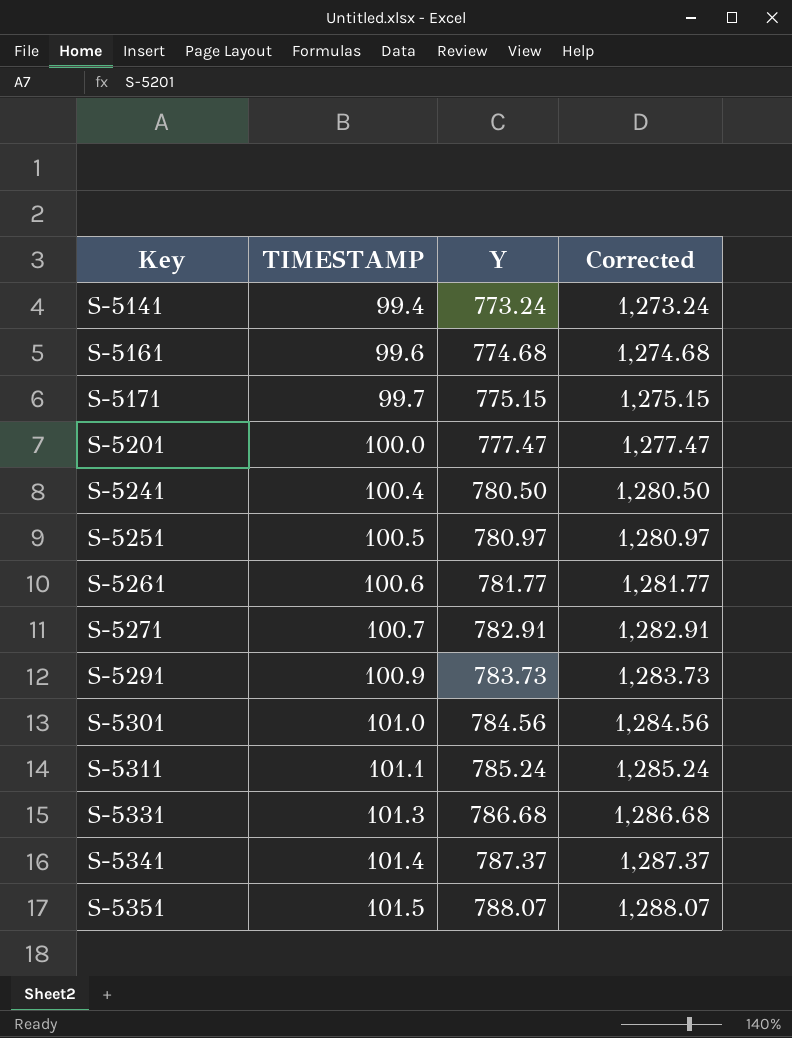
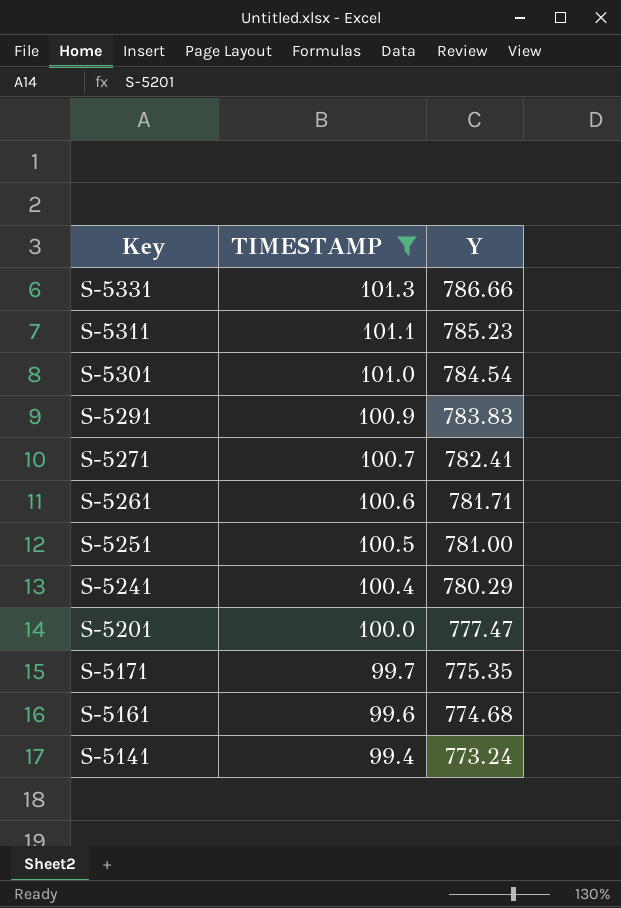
filter: none -> TIMESTAMP <= 101.3
row order: Key ascending -> Key descending
column Corrected | formula: [Y] + 500 -> none
S-5331 | Y: 786.68 -> 786.66
S-5311 | Y: 785.24 -> 785.23
S-5301 | Y: 784.56 -> 784.54
S-5291 | Y: 783.73 -> 783.83
S-5271 | Y: 782.91 -> 782.41
S-5261 | Y: 781.77 -> 781.71
S-5251 | Y: 780.97 -> 781.00
S-5241 | Y: 780.50 -> 780.29
S-5171 | Y: 775.15 -> 775.35

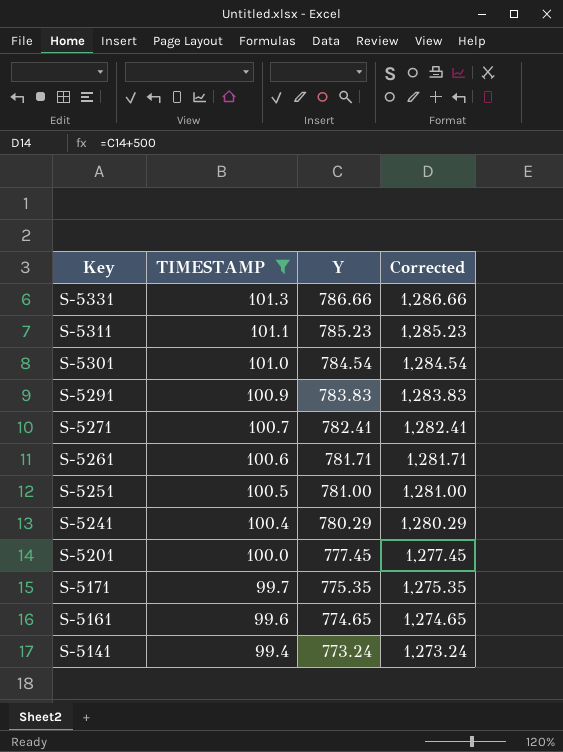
column Corrected | formula: none -> [Y] + 500
S-5201 | Y: 777.47 -> 777.45
S-5161 | Y: 774.68 -> 774.65

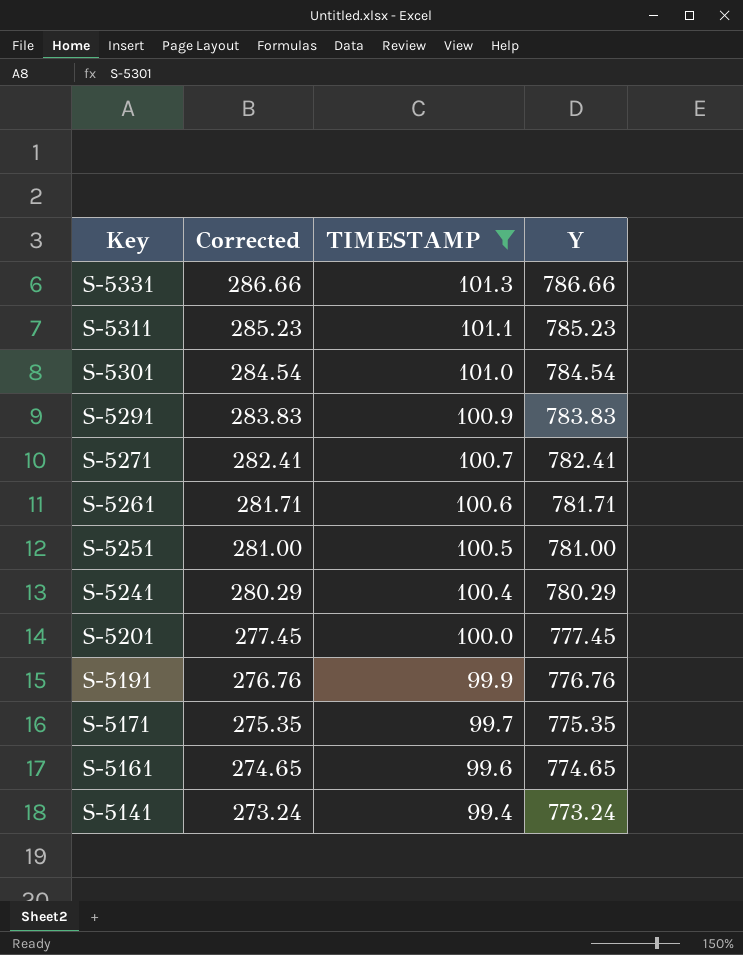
column Corrected | formula: [Y] + 500 -> [Y] - 500
column Corrected | position: 4 -> 2
row S-5191: none -> 276.76 | 99.9 | 776.76

